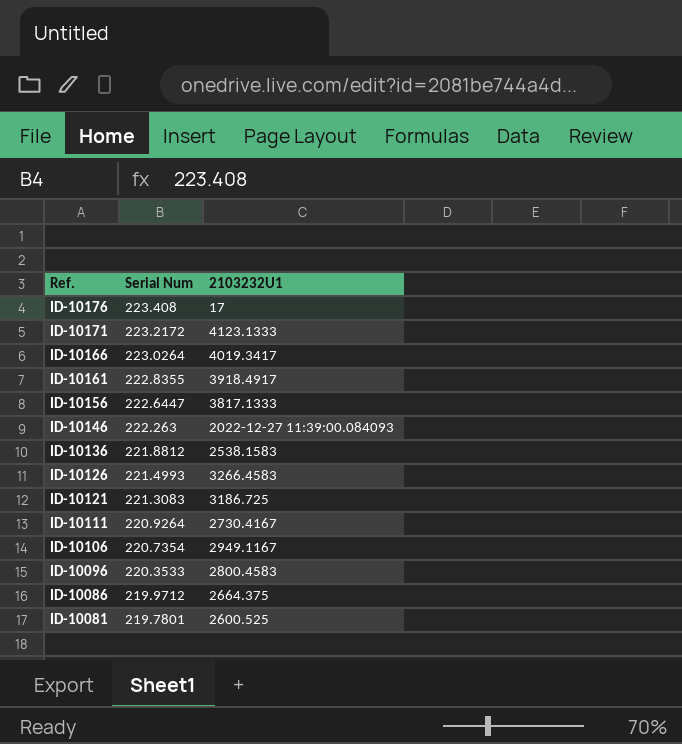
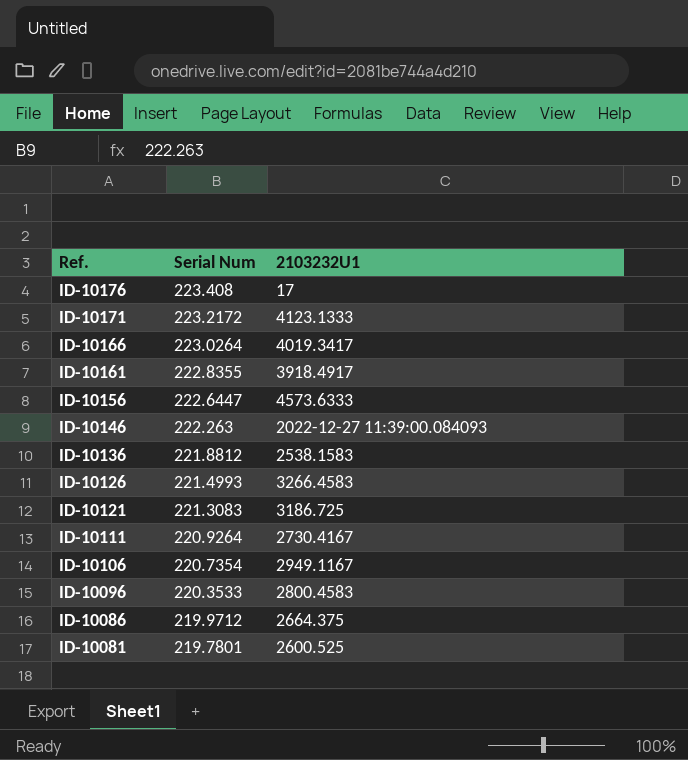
ID-10156 | 2103232U1: 3817.1333 -> 4573.6333

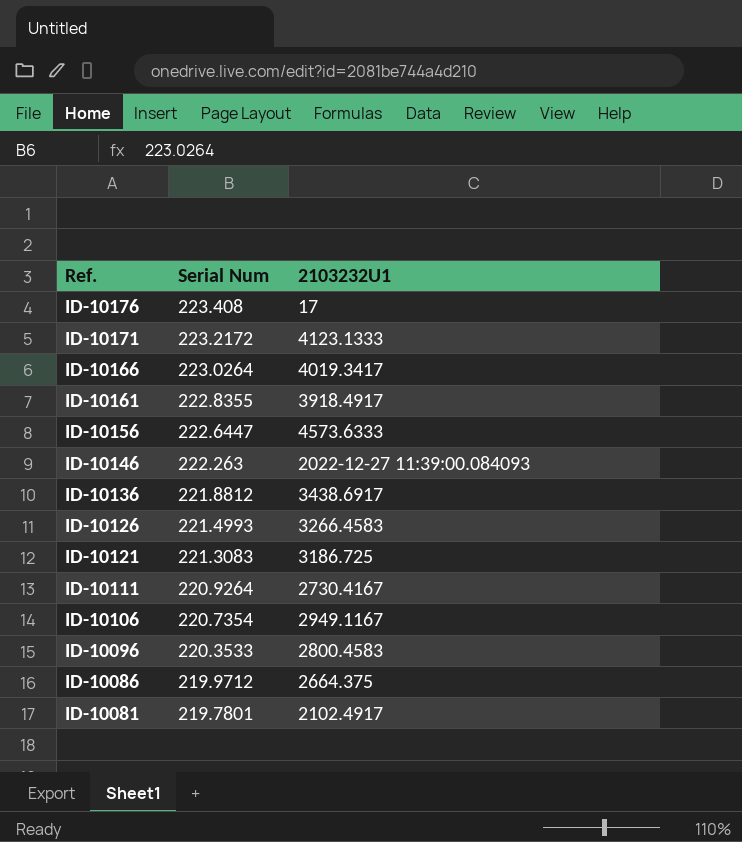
ID-10136 | 2103232U1: 2538.1583 -> 3438.6917
ID-10081 | 2103232U1: 2600.525 -> 2102.4917

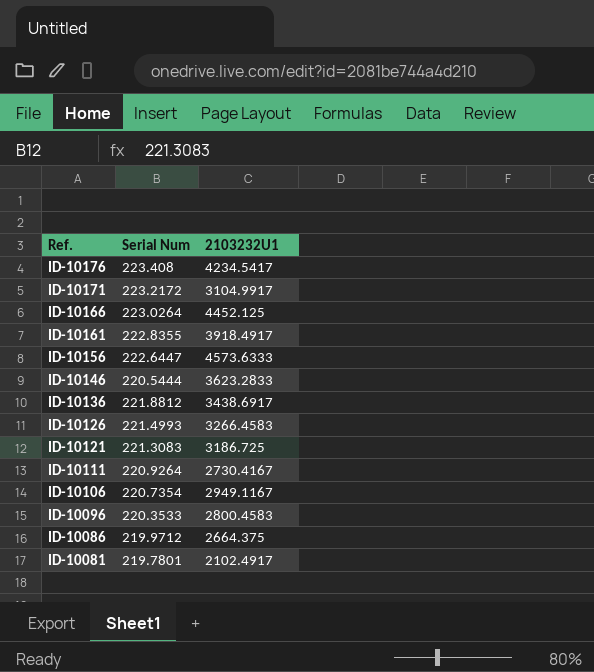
ID-10176 | 2103232U1: 17 -> 4234.5417
ID-10171 | 2103232U1: 4123.1333 -> 3104.9917
ID-10166 | 2103232U1: 4019.3417 -> 4452.125
ID-10146 | Serial Num: 222.263 -> 220.5444
ID-10146 | 2103232U1: 2022-12-27 11:39:00.084093 -> 3623.2833

